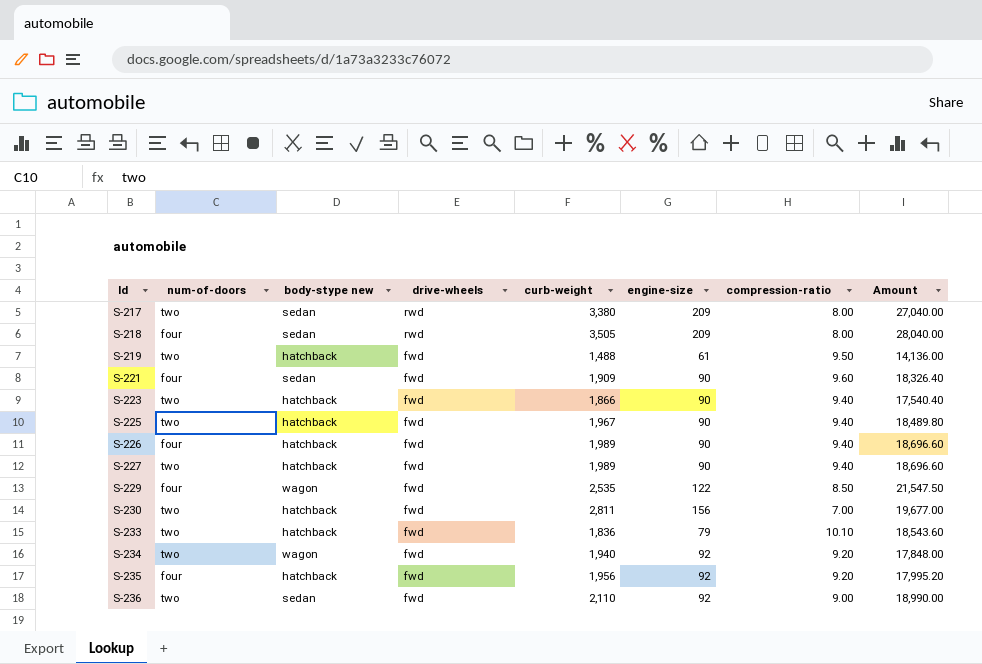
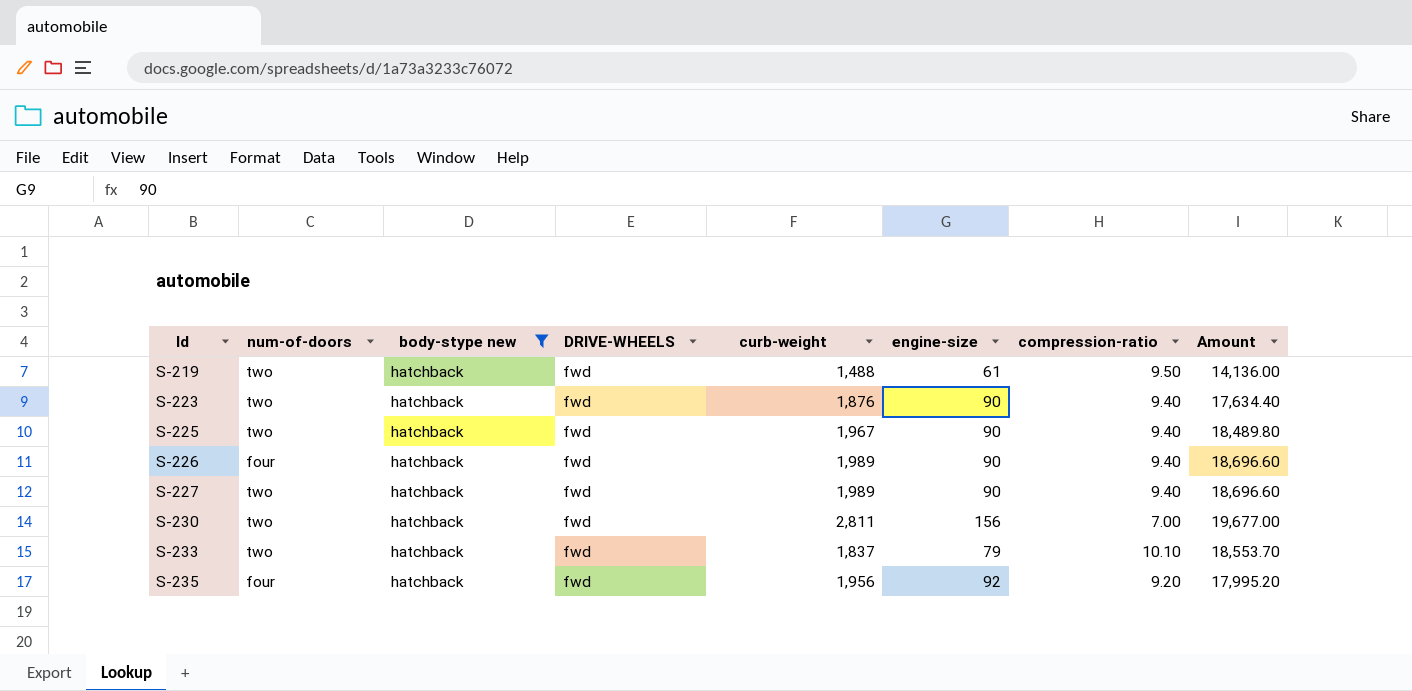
filter: none -> body-stype new = hatchback
column name: drive-wheels -> DRIVE-WHEELS
S-223 | curb-weight: 1,866 -> 1,876
S-223 | Amount: 17,540.40 -> 17,634.40
S-233 | curb-weight: 1,836 -> 1,837
S-233 | Amount: 18,543.60 -> 18,553.70

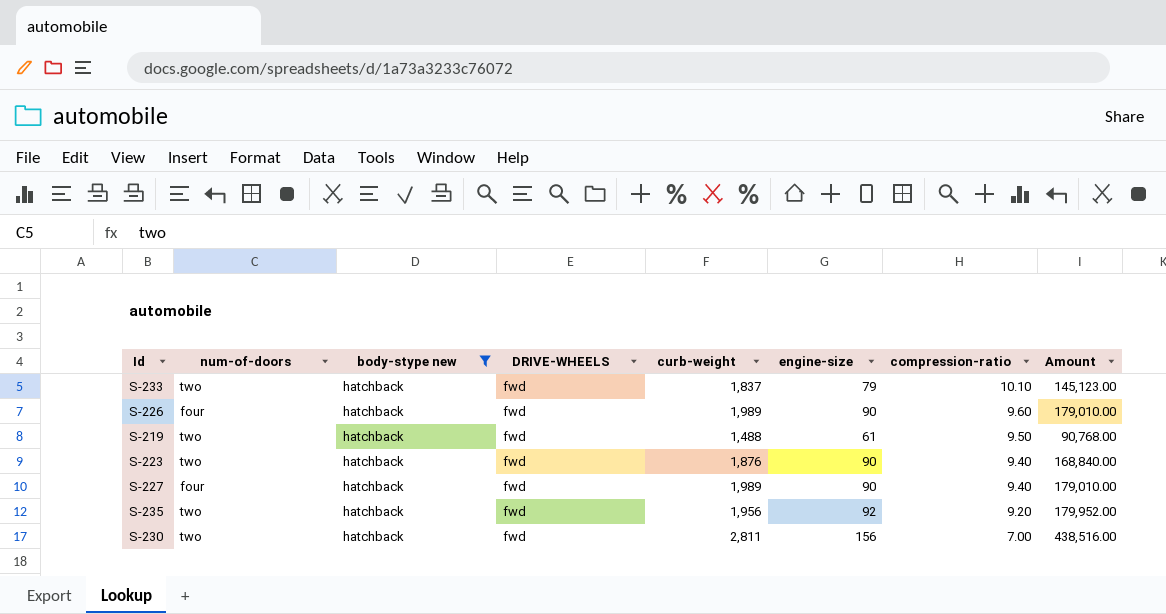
row order: Id ascending -> compression-ratio descending
column Amount | formula: [curb-weight] * [compression-ratio] -> [curb-weight] * [engine-size]
row S-225: two | hatchback | fwd | 1,967 | 90 | 9.40 | 18,489.80 -> none
S-226 | compression-ratio: 9.40 -> 9.60
S-227 | num-of-doors: two -> four
S-235 | num-of-doors: four -> two

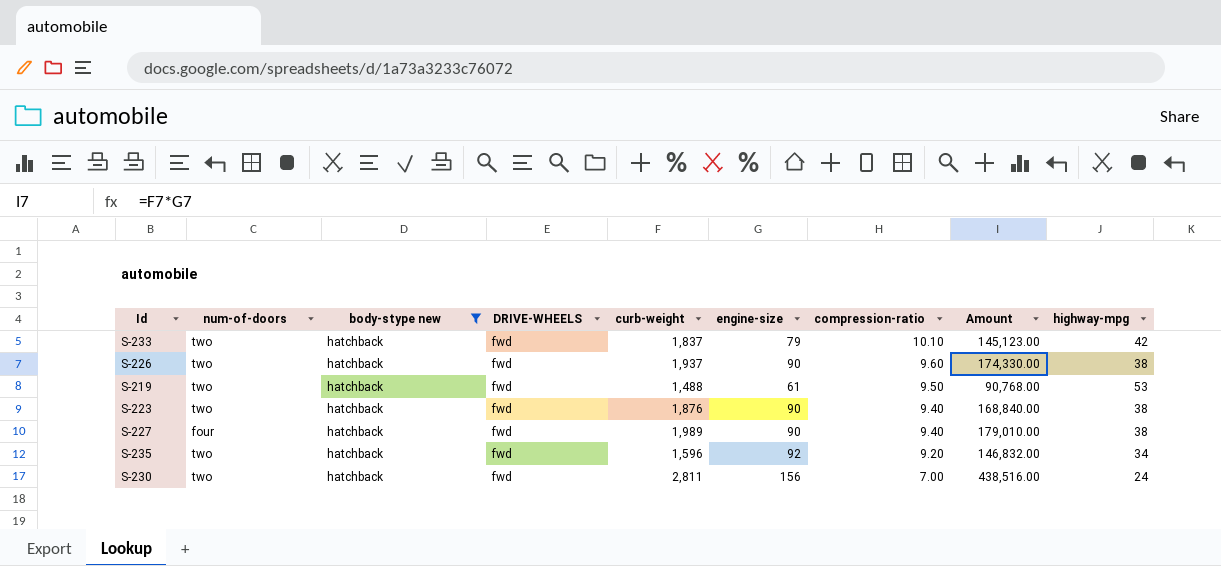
column highway-mpg | position: none -> 9
S-226 | num-of-doors: four -> two
S-226 | curb-weight: 1,989 -> 1,937
S-226 | Amount: 179,010.00 -> 174,330.00
S-235 | curb-weight: 1,956 -> 1,596
S-235 | Amount: 179,952.00 -> 146,832.00

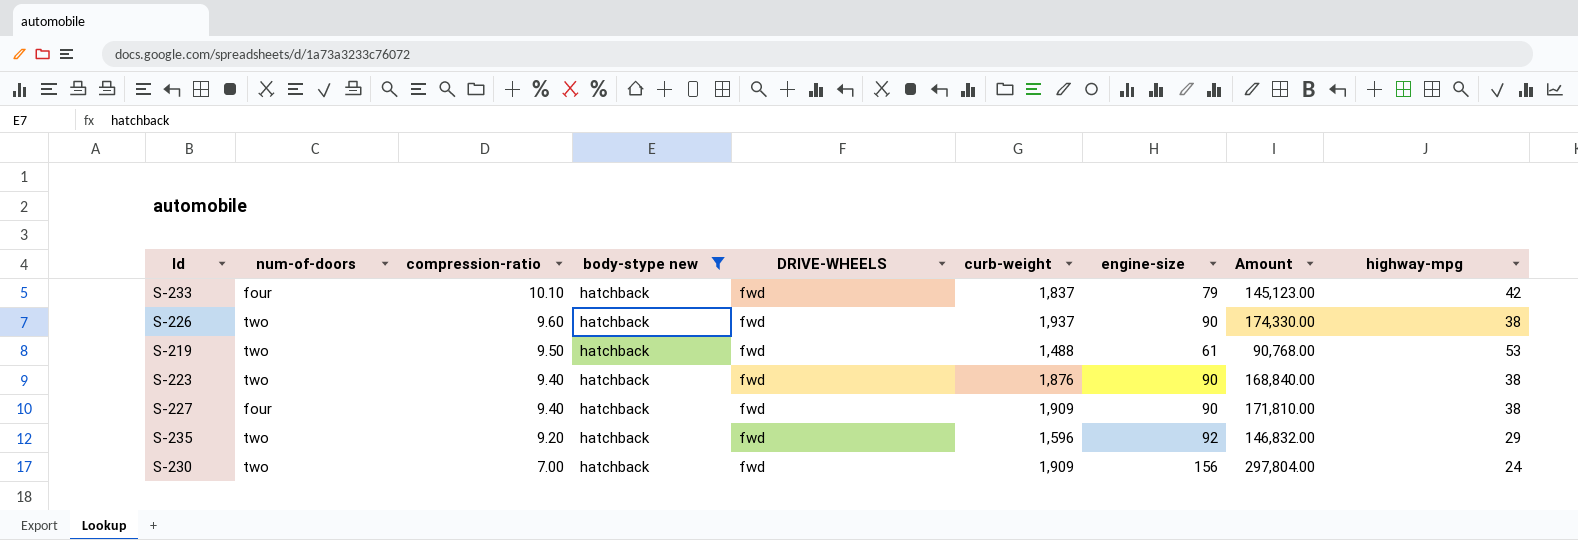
column compression-ratio | position: 7 -> 3
S-233 | num-of-doors: two -> four
S-227 | curb-weight: 1,989 -> 1,909
S-227 | Amount: 179,010.00 -> 171,810.00
S-235 | highway-mpg: 34 -> 29
S-230 | curb-weight: 2,811 -> 1,909
S-230 | Amount: 438,516.00 -> 297,804.00

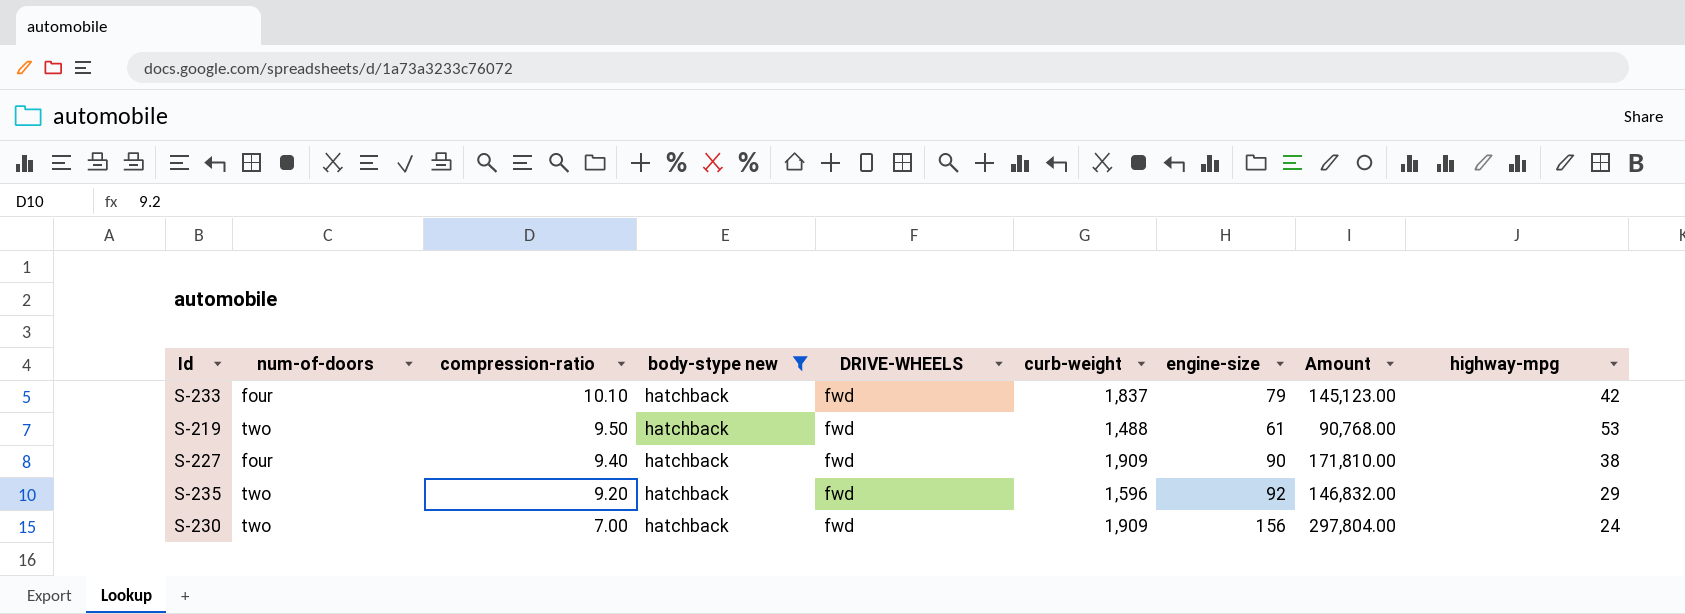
row S-226: two | 9.60 | hatchback | fwd | 1,937 | 90 | 174,330.00 | 38 -> none
row S-223: two | 9.40 | hatchback | fwd | 1,876 | 90 | 168,840.00 | 38 -> none

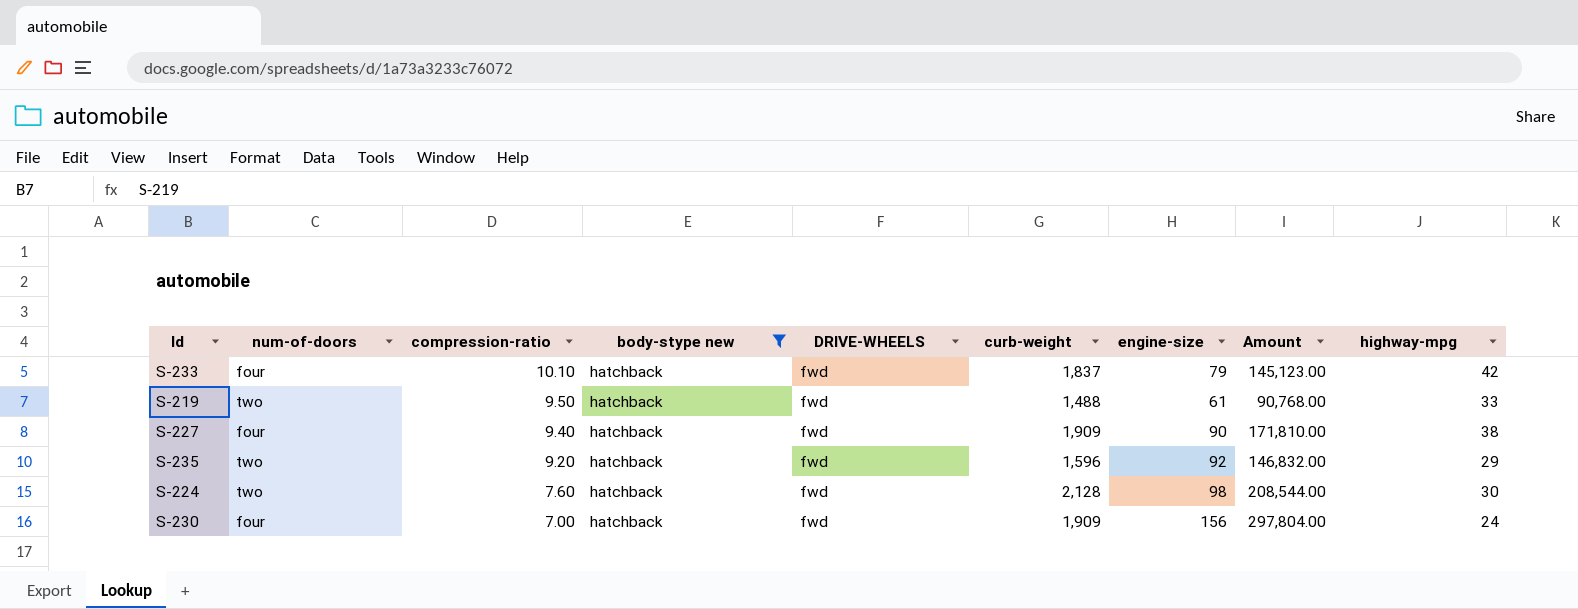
S-219 | highway-mpg: 53 -> 33
row S-224: none -> two | 7.60 | hatchback | fwd | 2,128 | 98 | 208,544.00 | 30
S-230 | num-of-doors: two -> four

